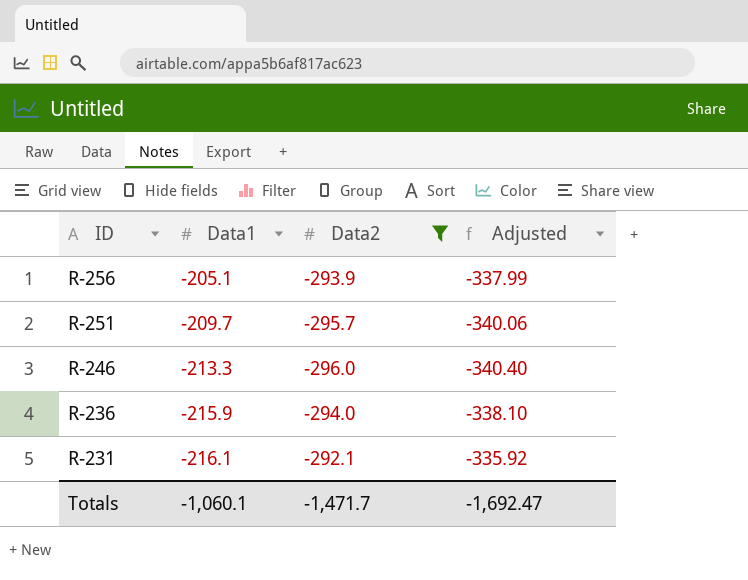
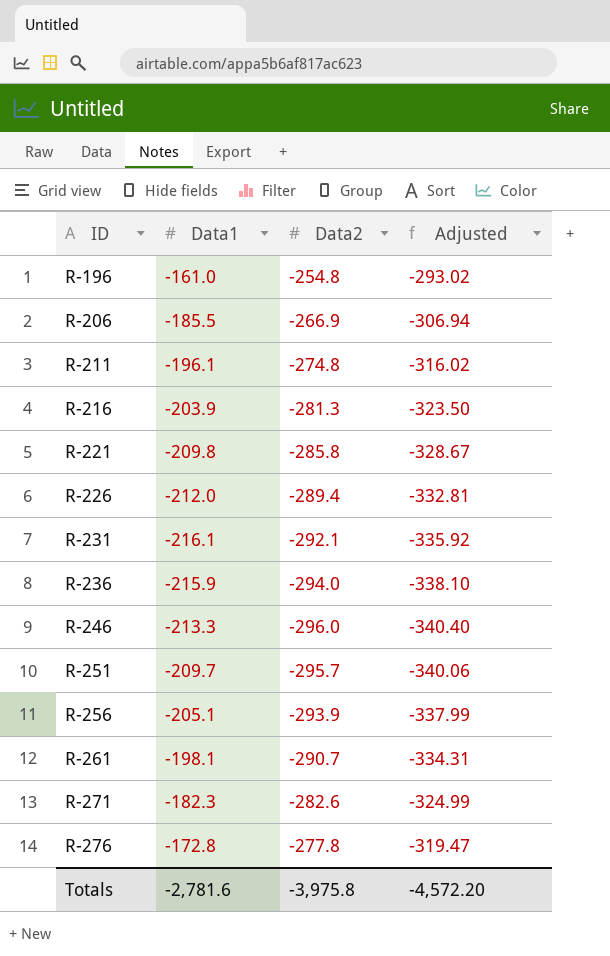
filter: Data2 <= -292.1 -> none
row order: ID descending -> ID ascending
Totals | Data1: -1,060.1 -> -2,781.6
Totals | Data2: -1,471.7 -> -3,975.8
Totals | Adjusted: -1,692.47 -> -4,572.20

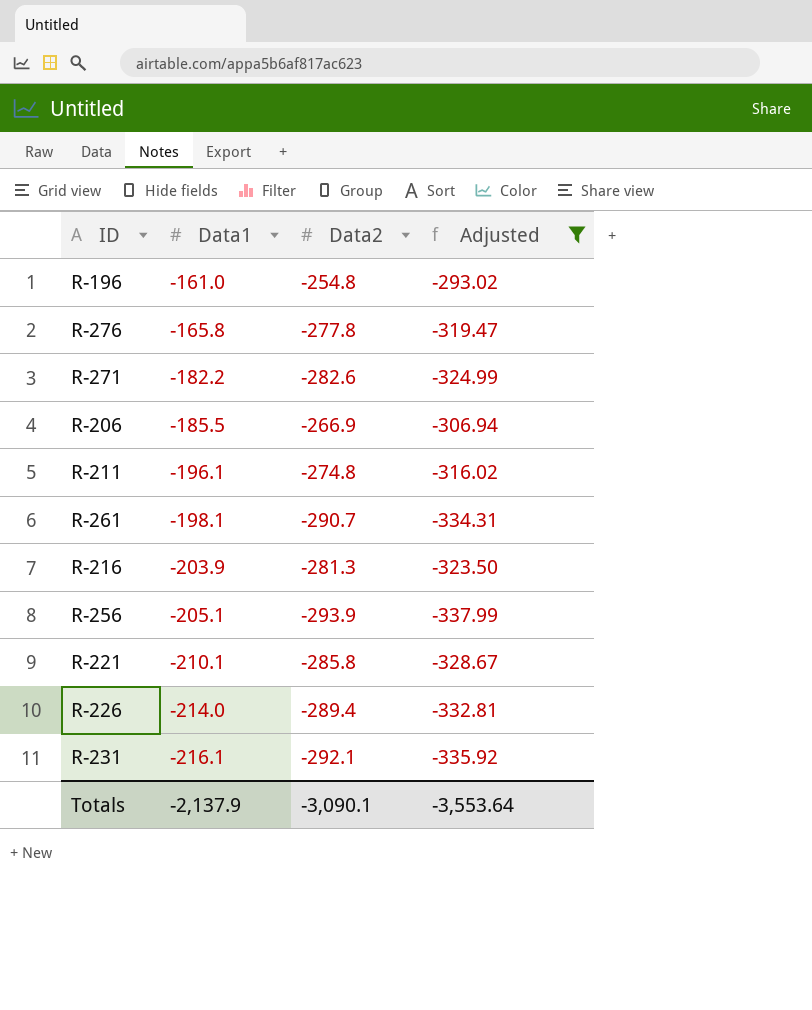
filter: none -> Adjusted >= -337.99
row order: ID ascending -> Data1 descending
R-276 | Data1: -172.8 -> -165.8
R-271 | Data1: -182.3 -> -182.2
R-221 | Data1: -209.8 -> -210.1
R-226 | Data1: -212.0 -> -214.0
Totals | Data1: -2,781.6 -> -2,137.9
Totals | Data2: -3,975.8 -> -3,090.1
Totals | Adjusted: -4,572.20 -> -3,553.64

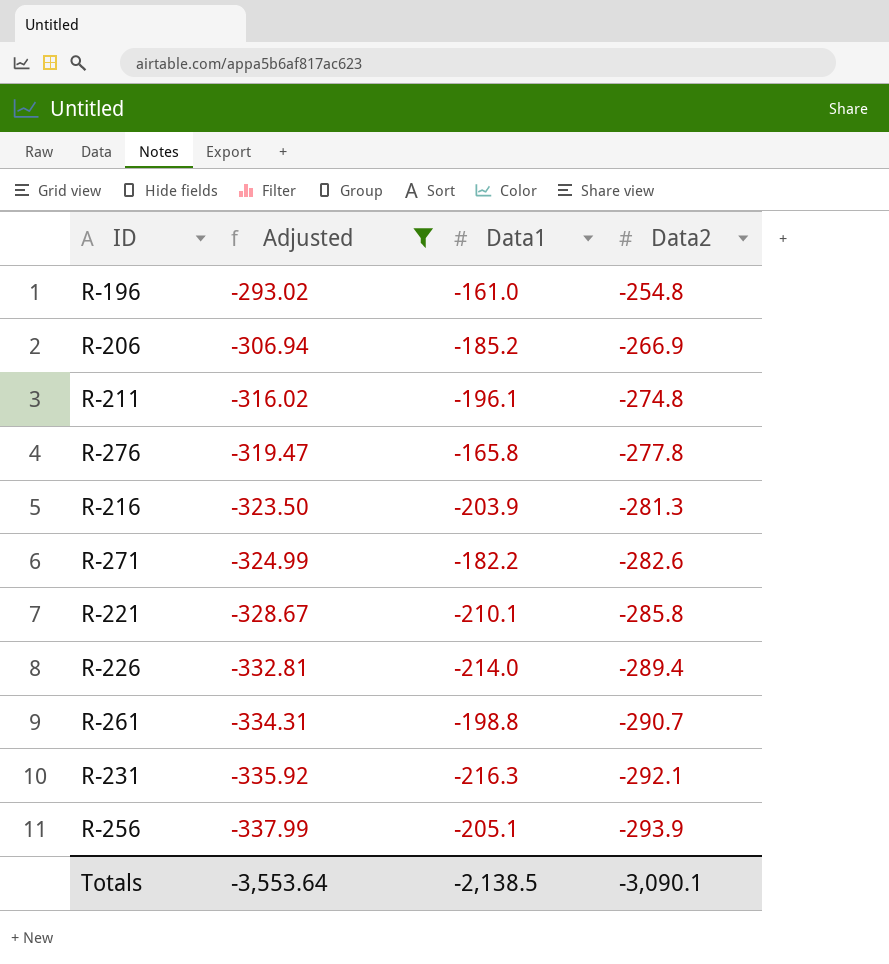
row order: Data1 descending -> Adjusted descending
column Adjusted | position: 4 -> 2
R-206 | Data1: -185.5 -> -185.2
R-261 | Data1: -198.1 -> -198.8
R-231 | Data1: -216.1 -> -216.3
Totals | Data1: -2,137.9 -> -2,138.5

